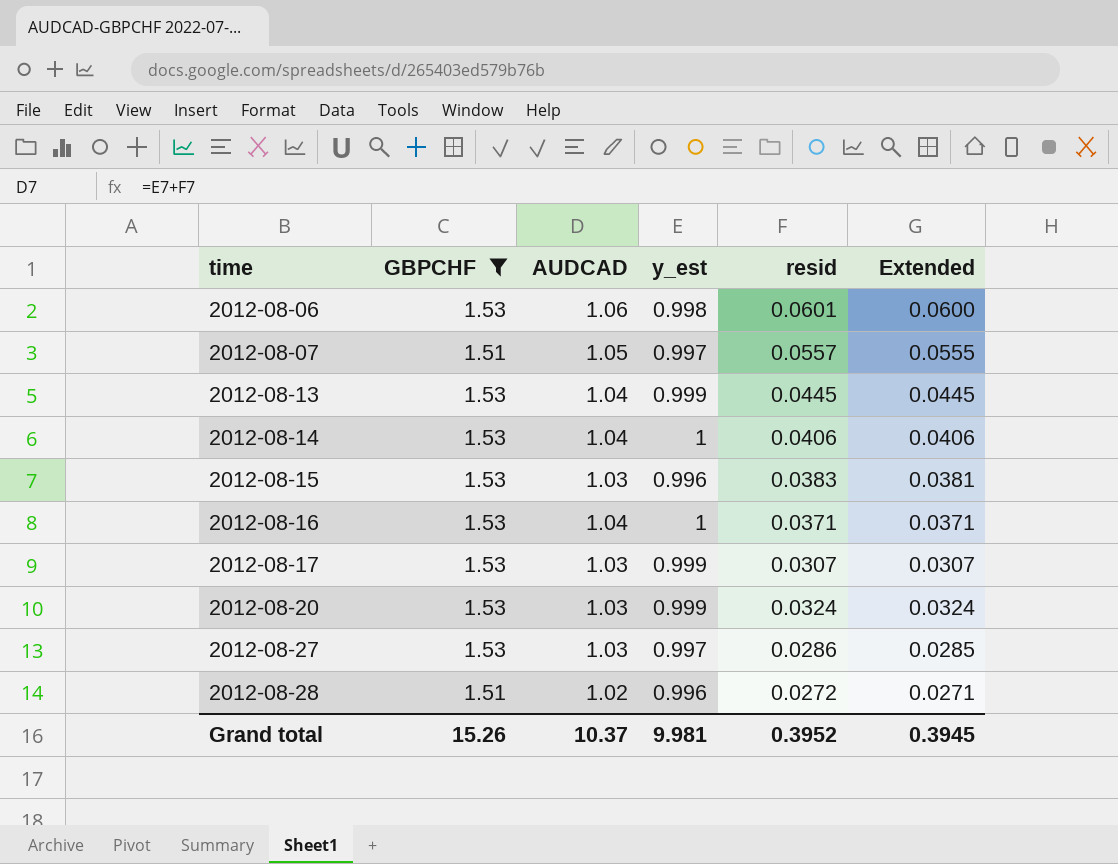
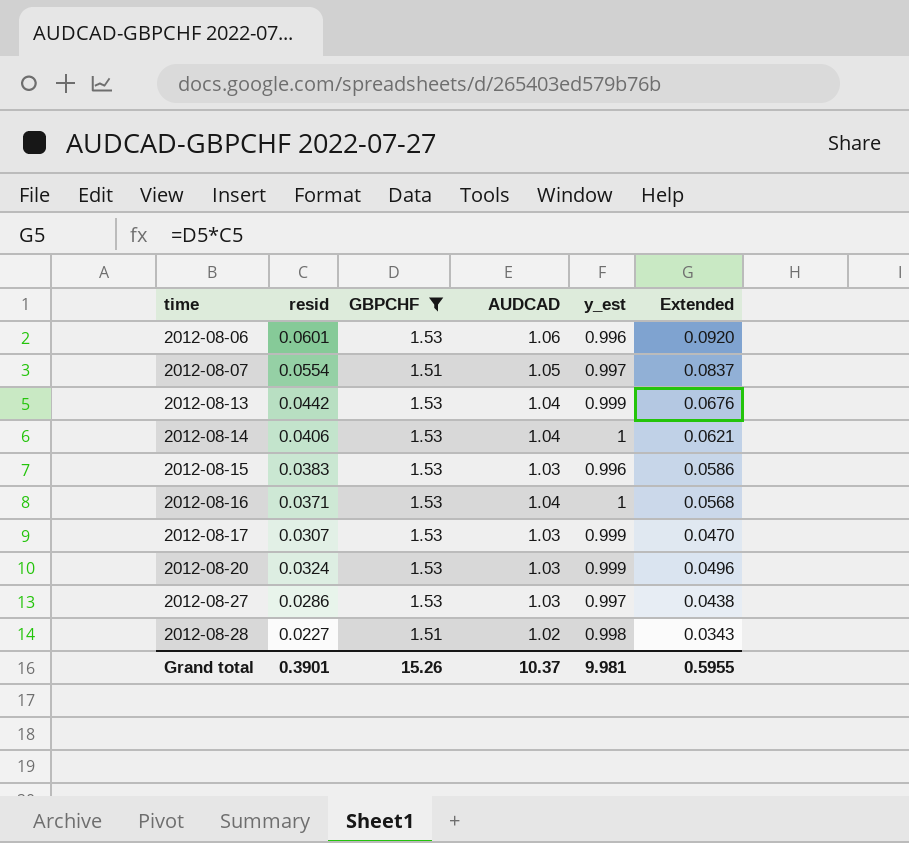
column resid | position: 5 -> 2
column Extended | formula: [y_est] * [resid] -> [resid] * [GBPCHF]
2012-08-06 | y_est: 0.998 -> 0.996
2012-08-07 | resid: 0.0557 -> 0.0554
2012-08-13 | resid: 0.0445 -> 0.0442
2012-08-28 | resid: 0.0272 -> 0.0227
2012-08-28 | y_est: 0.996 -> 0.998
Grand total | resid: 0.3952 -> 0.3901
Grand total | Extended: 0.3945 -> 0.5955

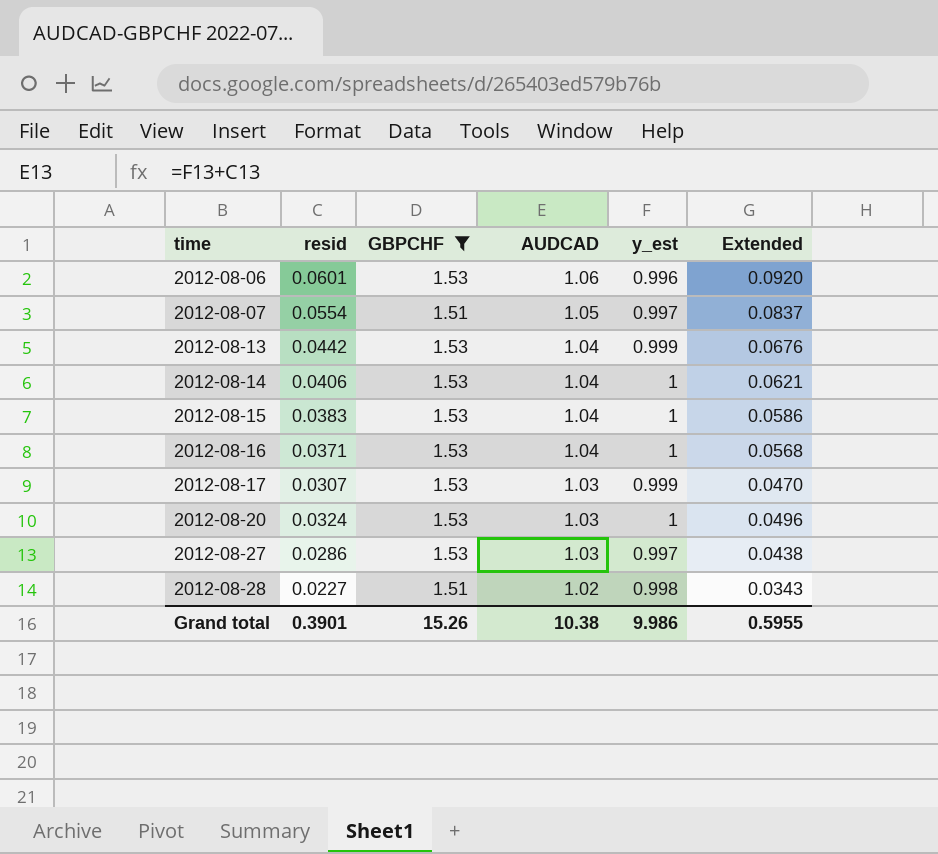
2012-08-15 | AUDCAD: 1.03 -> 1.04
2012-08-15 | y_est: 0.996 -> 1
2012-08-20 | y_est: 0.999 -> 1
Grand total | AUDCAD: 10.37 -> 10.38
Grand total | y_est: 9.981 -> 9.986

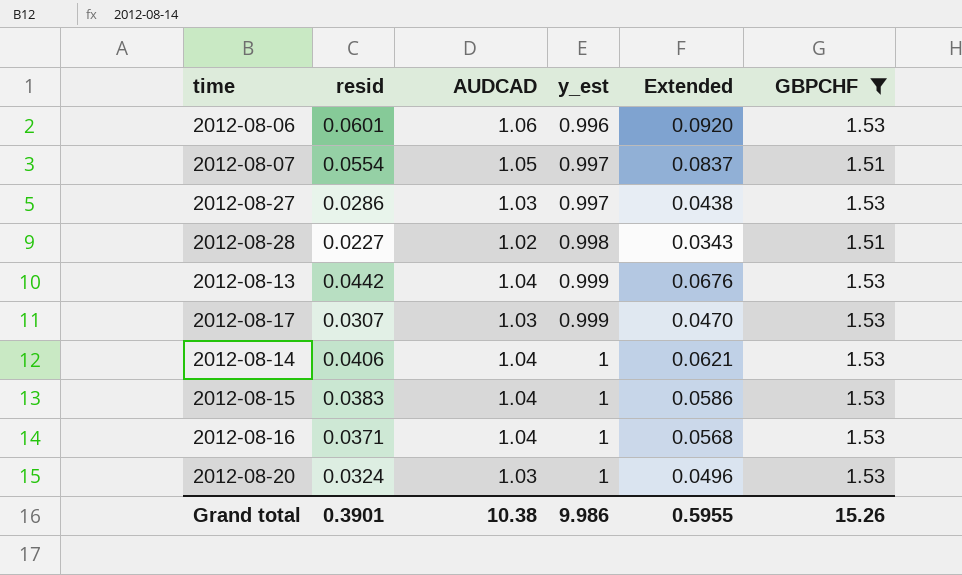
row order: time ascending -> y_est ascending
column GBPCHF | position: 3 -> 6

